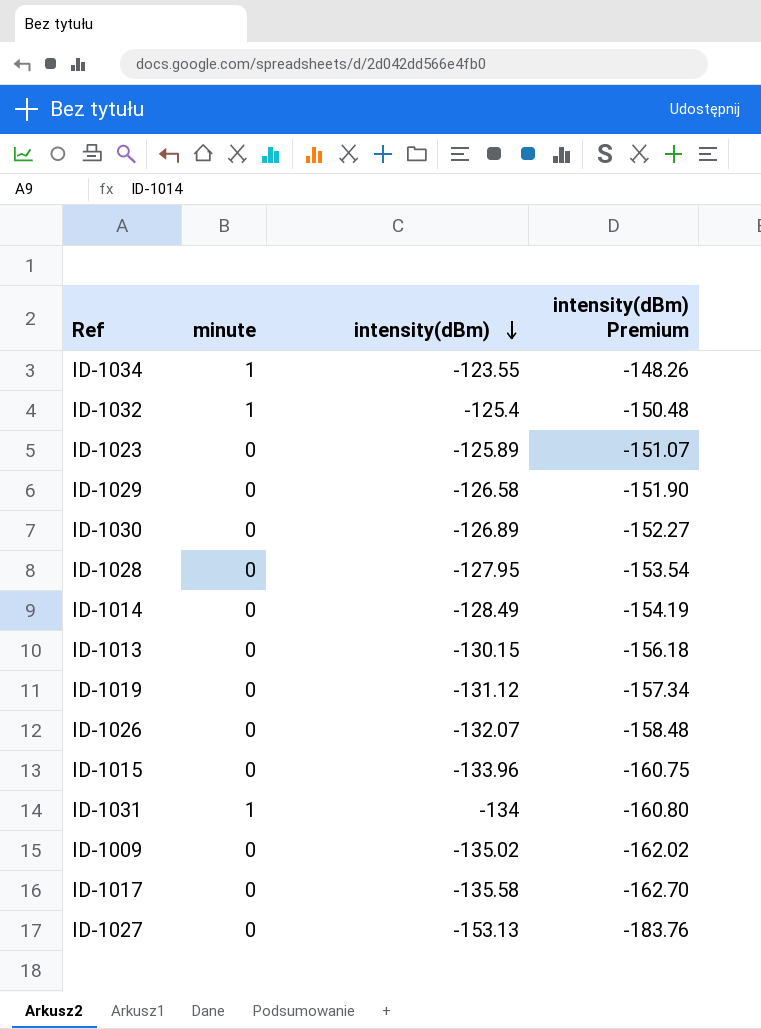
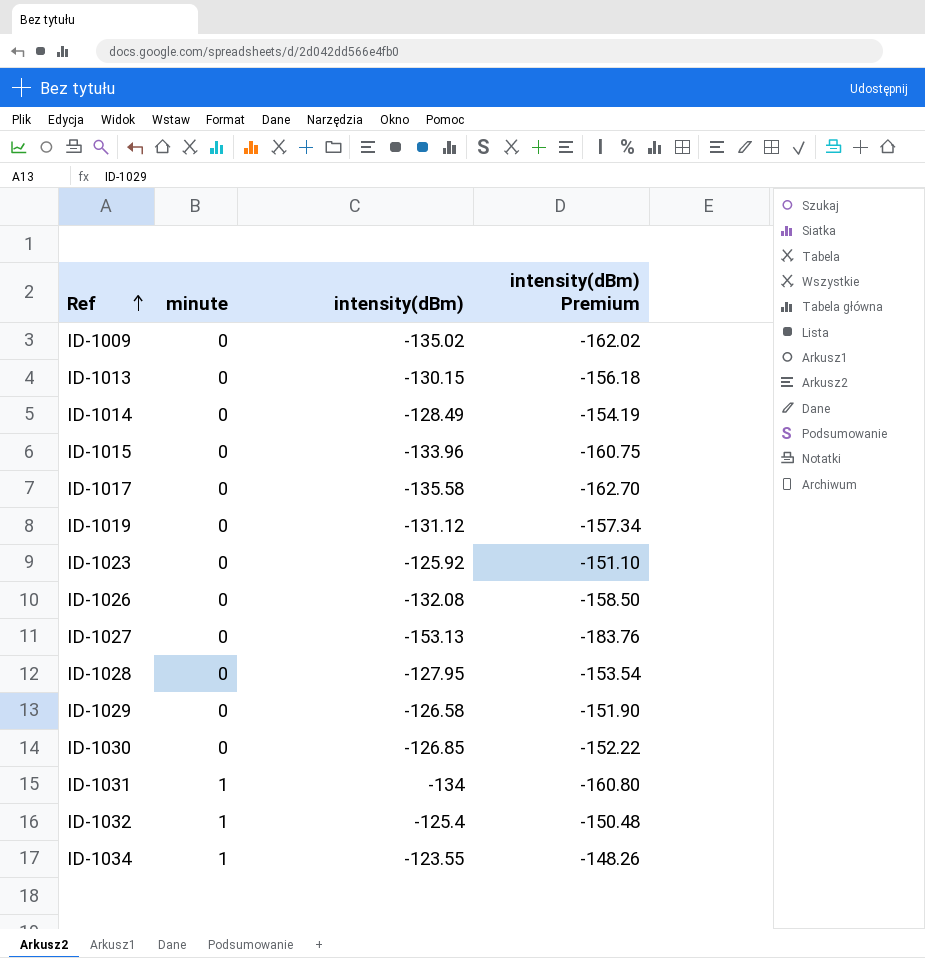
row order: intensity(dBm) descending -> Ref ascending
ID-1023 | intensity(dBm): -125.89 -> -125.92
ID-1023 | intensity(dBm) Premium: -151.07 -> -151.10
ID-1026 | intensity(dBm): -132.07 -> -132.08
ID-1026 | intensity(dBm) Premium: -158.48 -> -158.50
ID-1030 | intensity(dBm): -126.89 -> -126.85
ID-1030 | intensity(dBm) Premium: -152.27 -> -152.22

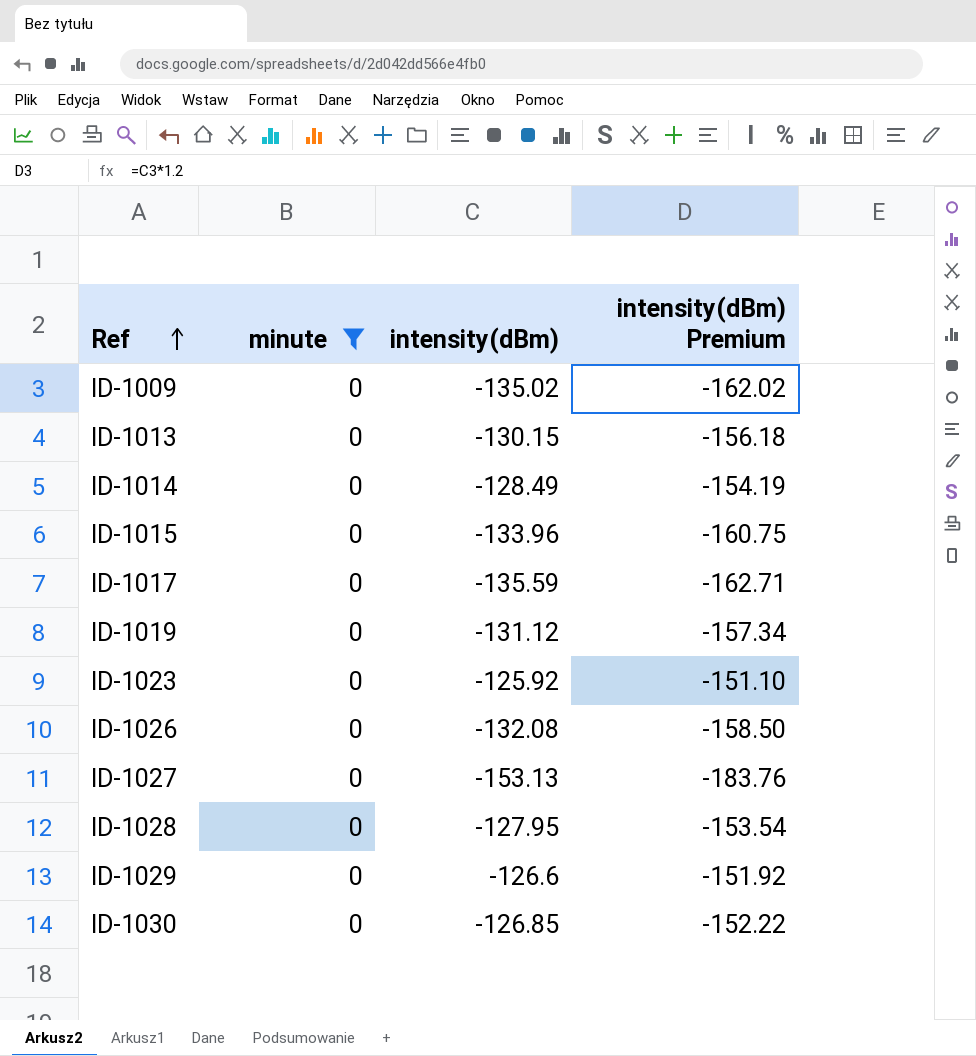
filter: none -> minute = 0
ID-1017 | intensity(dBm): -135.58 -> -135.59
ID-1017 | intensity(dBm) Premium: -162.70 -> -162.71
ID-1029 | intensity(dBm): -126.58 -> -126.6
ID-1029 | intensity(dBm) Premium: -151.90 -> -151.92

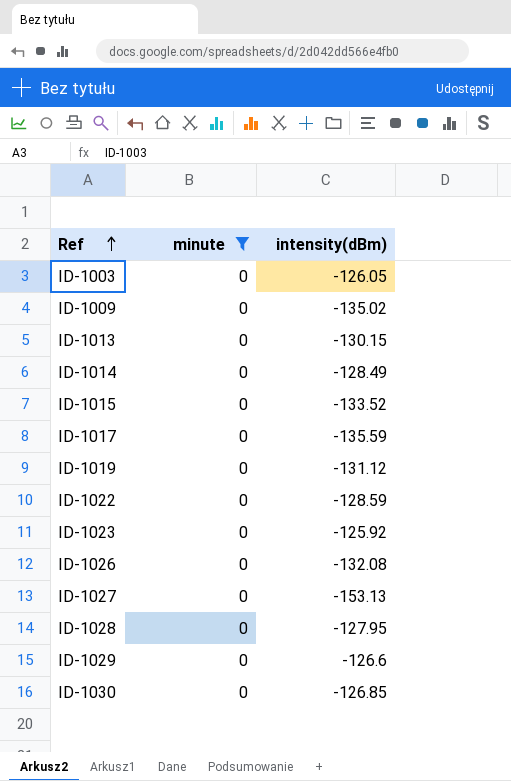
column intensity(dBm) Premium | formula: [intensity(dBm)] * 1.2 -> none
row ID-1003: none -> 0 | -126.05
ID-1015 | intensity(dBm): -133.96 -> -133.52
row ID-1022: none -> 0 | -128.59

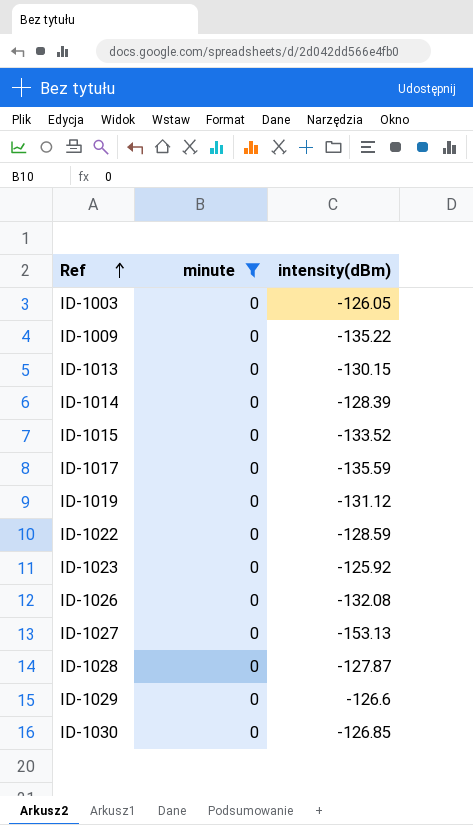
ID-1009 | intensity(dBm): -135.02 -> -135.22
ID-1014 | intensity(dBm): -128.49 -> -128.39
ID-1028 | intensity(dBm): -127.95 -> -127.87

